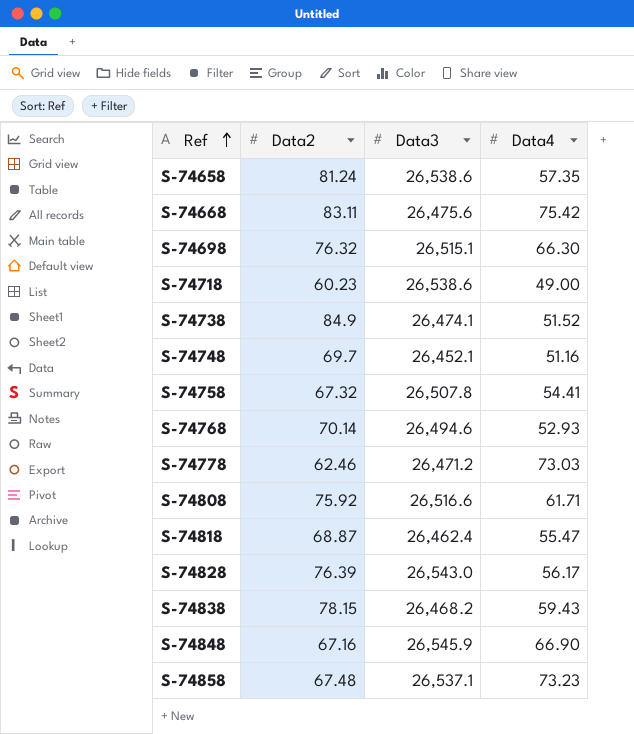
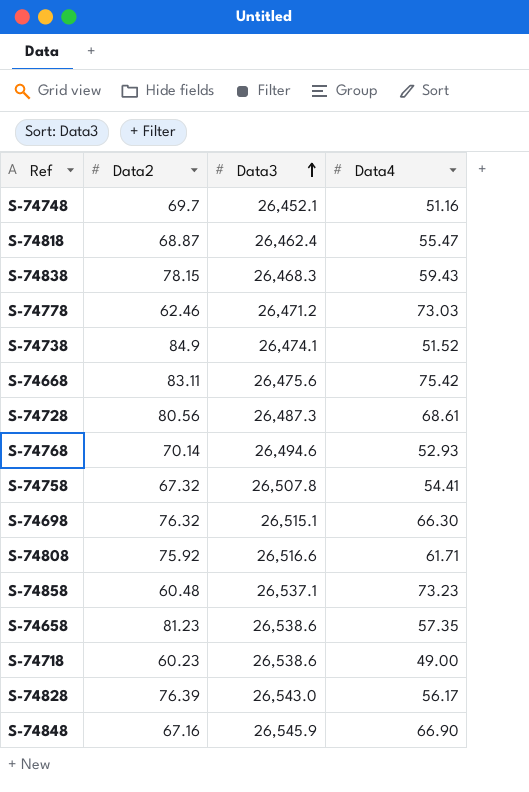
row order: Ref ascending -> Data3 ascending
S-74838 | Data3: 26,468.2 -> 26,468.3
row S-74728: none -> 80.56 | 26,487.3 | 68.61
S-74858 | Data2: 67.48 -> 60.48
S-74658 | Data2: 81.24 -> 81.23

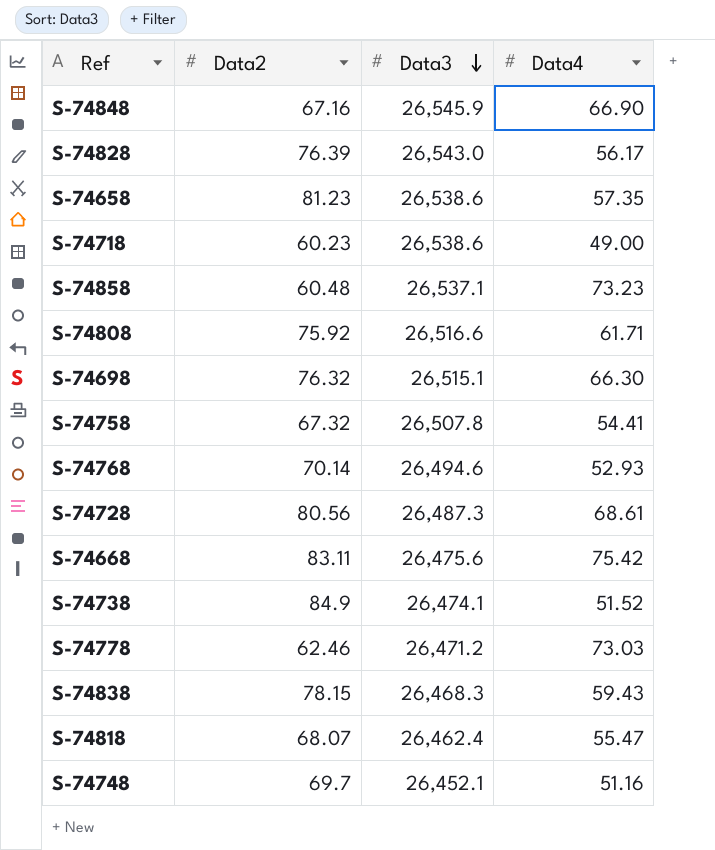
row order: Data3 ascending -> Data3 descending
S-74818 | Data2: 68.87 -> 68.07

